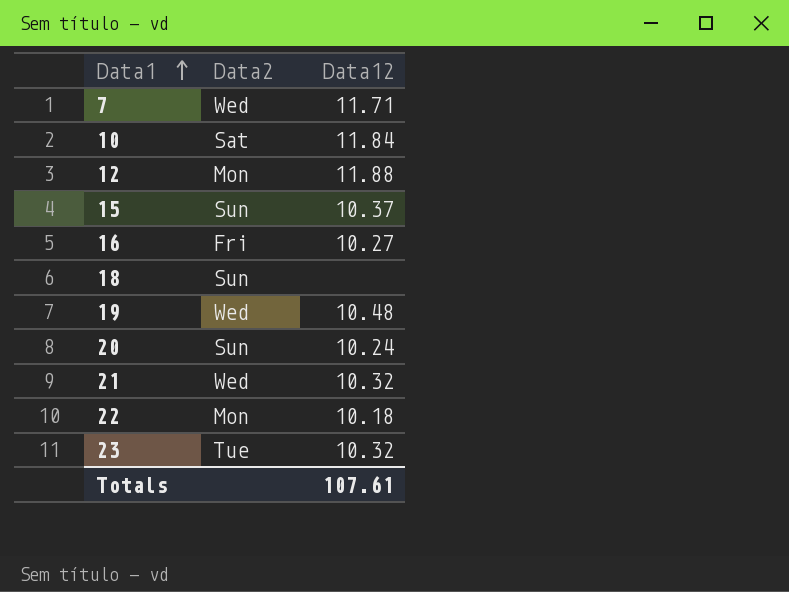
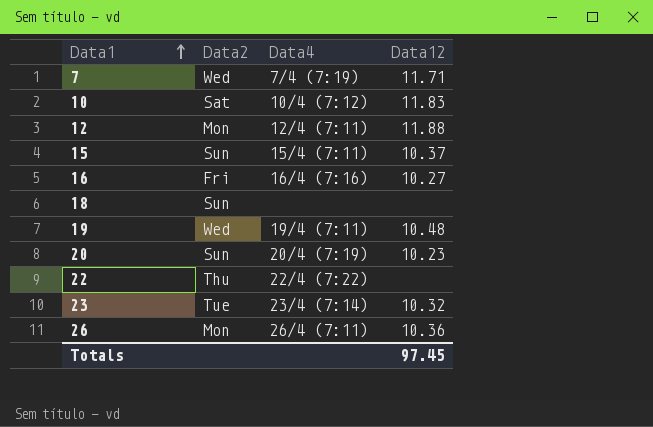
column Data4 | position: none -> 3
row 21: Wed | 10.32 -> none
10 | Data12: 11.84 -> 11.83
20 | Data12: 10.24 -> 10.23
22 | Data2: Mon -> Thu
22 | Data12: 10.18 -> none
row 26: none -> Mon | 26/4 (7:11) | 10.36
Totals | Data12: 107.61 -> 97.45

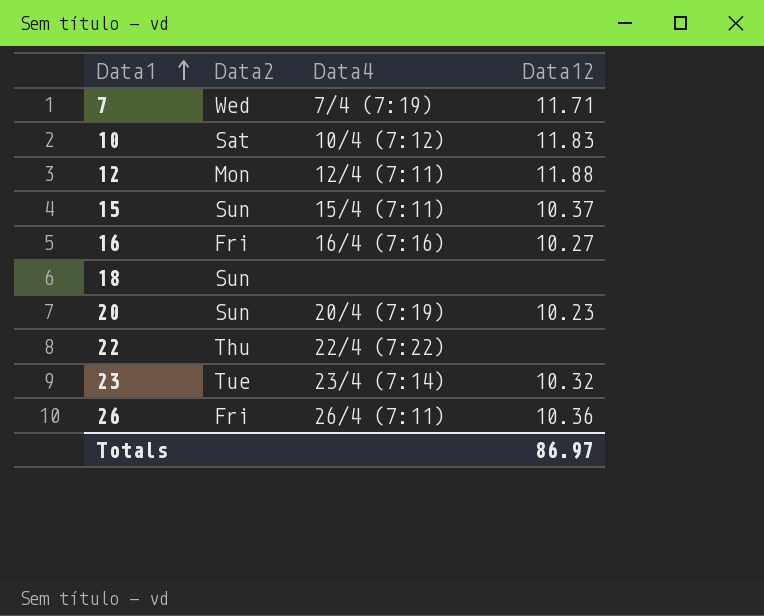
row 19: Wed | 19/4 (7:11) | 10.48 -> none
26 | Data2: Mon -> Fri
Totals | Data12: 97.45 -> 86.97

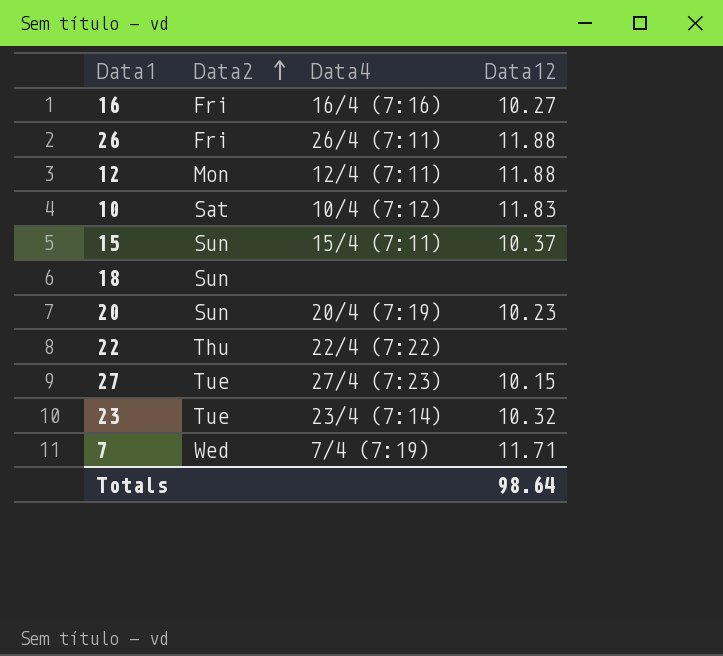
row order: Data1 ascending -> Data2 ascending
26 | Data12: 10.36 -> 11.88
row 27: none -> Tue | 27/4 (7:23) | 10.15
Totals | Data12: 86.97 -> 98.64

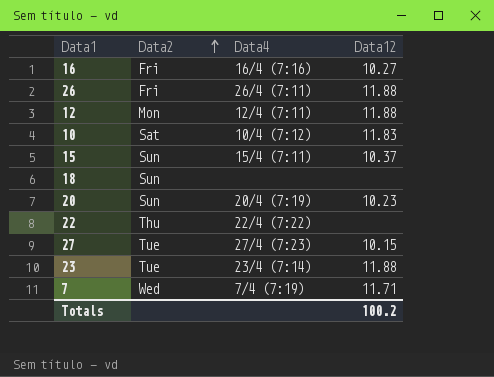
23 | Data12: 10.32 -> 11.88
Totals | Data12: 98.64 -> 100.2

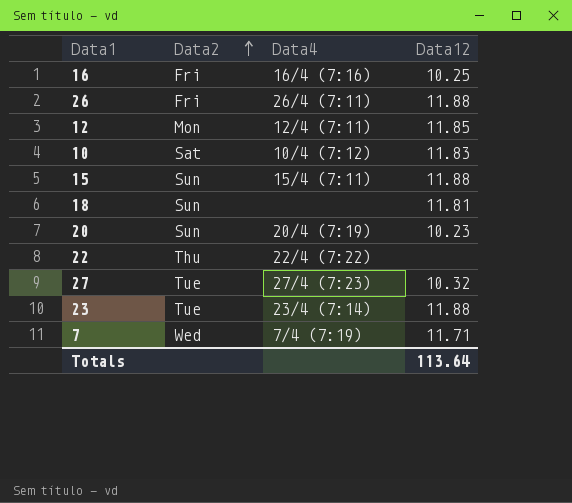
16 | Data12: 10.27 -> 10.25
12 | Data12: 11.88 -> 11.85
15 | Data12: 10.37 -> 11.88
18 | Data12: none -> 11.81
27 | Data12: 10.15 -> 10.32
Totals | Data12: 100.2 -> 113.64

